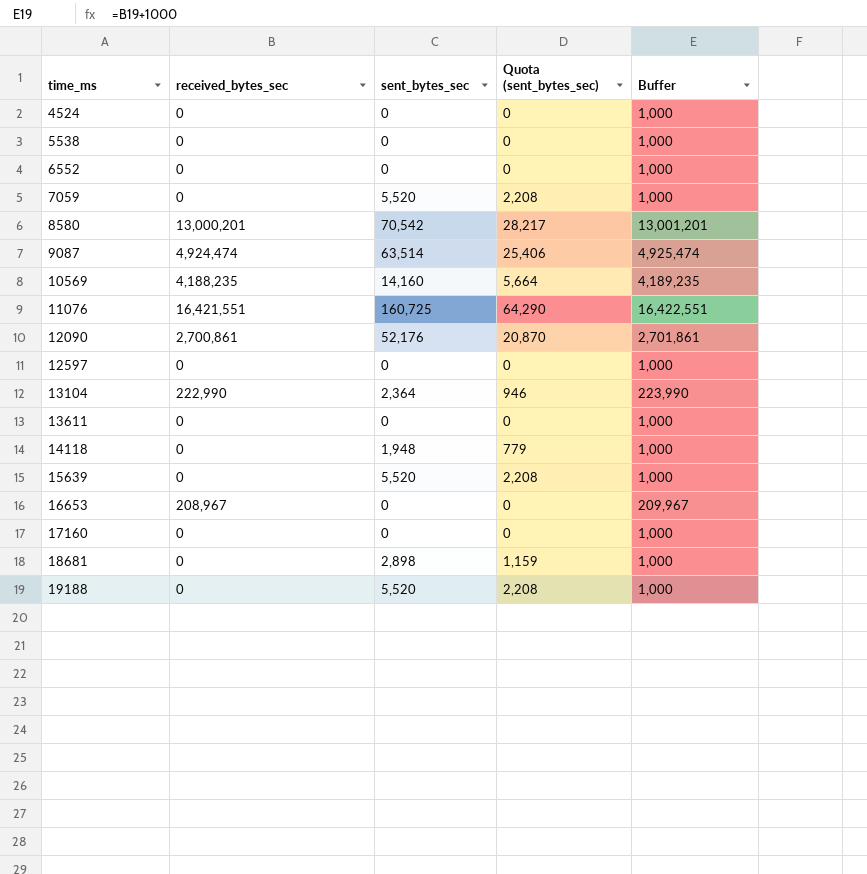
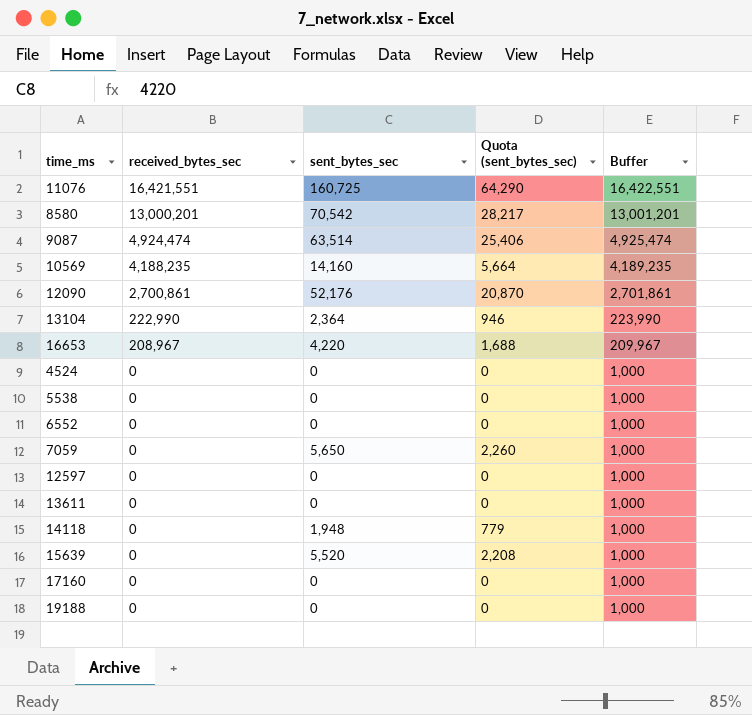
row order: time_ms ascending -> received_bytes_sec descending
row 18681: 0 | 2,898 | 1,159 | 1,000 -> none
16653 | sent_bytes_sec: 0 -> 4,220
16653 | Quota (sent_bytes_sec): 0 -> 1,688
7059 | sent_bytes_sec: 5,520 -> 5,650
7059 | Quota (sent_bytes_sec): 2,208 -> 2,260
19188 | sent_bytes_sec: 5,520 -> 0
19188 | Quota (sent_bytes_sec): 2,208 -> 0

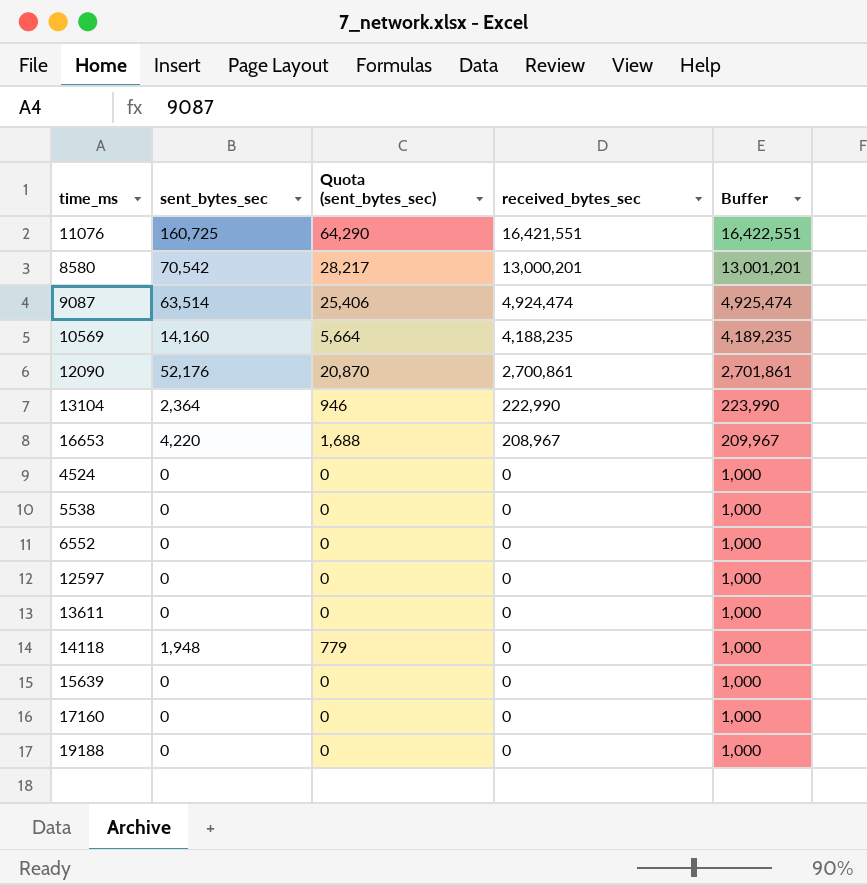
column received_bytes_sec | position: 2 -> 4
row 7059: 0 | 5,650 | 2,260 | 1,000 -> none
15639 | sent_bytes_sec: 5,520 -> 0
15639 | Quota (sent_bytes_sec): 2,208 -> 0

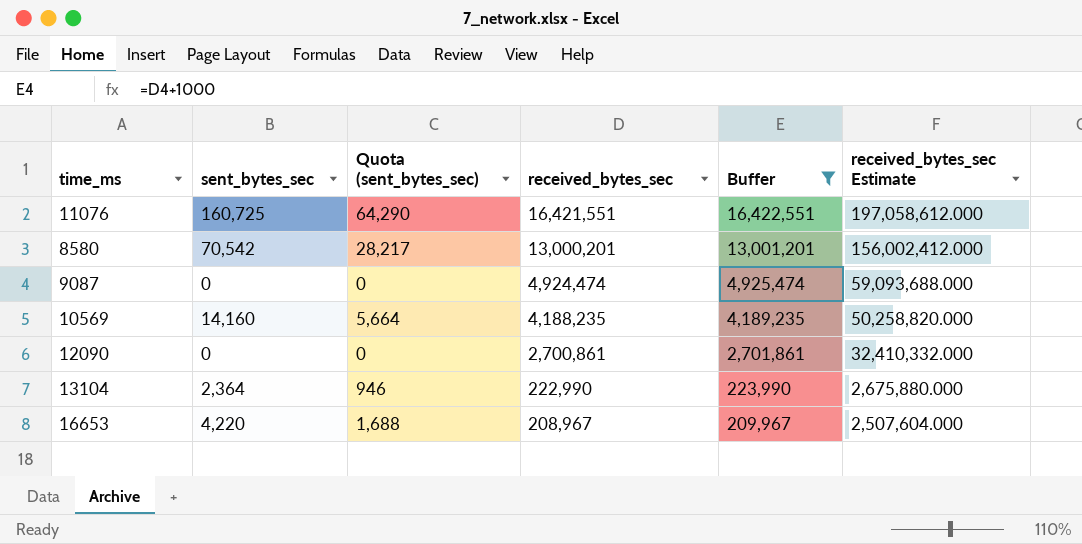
filter: none -> Buffer != 1,000
column received_bytes_sec Estimate | formula: none -> [received_bytes_sec] * 12
9087 | sent_bytes_sec: 63,514 -> 0
9087 | Quota (sent_bytes_sec): 25,406 -> 0
12090 | sent_bytes_sec: 52,176 -> 0
12090 | Quota (sent_bytes_sec): 20,870 -> 0

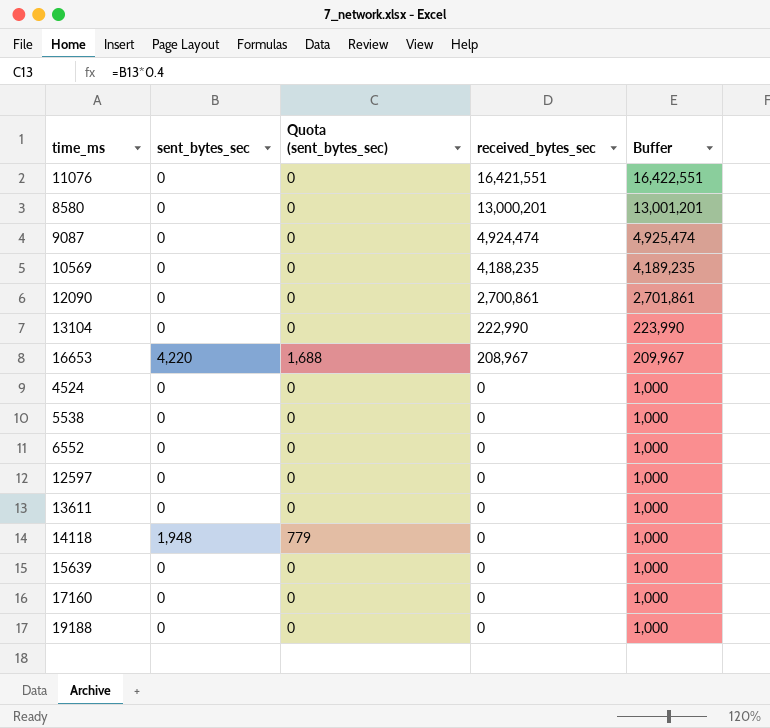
filter: Buffer != 1,000 -> none
column received_bytes_sec Estimate | formula: [received_bytes_sec] * 12 -> none
11076 | sent_bytes_sec: 160,725 -> 0
11076 | Quota (sent_bytes_sec): 64,290 -> 0
8580 | sent_bytes_sec: 70,542 -> 0
8580 | Quota (sent_bytes_sec): 28,217 -> 0
10569 | sent_bytes_sec: 14,160 -> 0
10569 | Quota (sent_bytes_sec): 5,664 -> 0
13104 | sent_bytes_sec: 2,364 -> 0
13104 | Quota (sent_bytes_sec): 946 -> 0

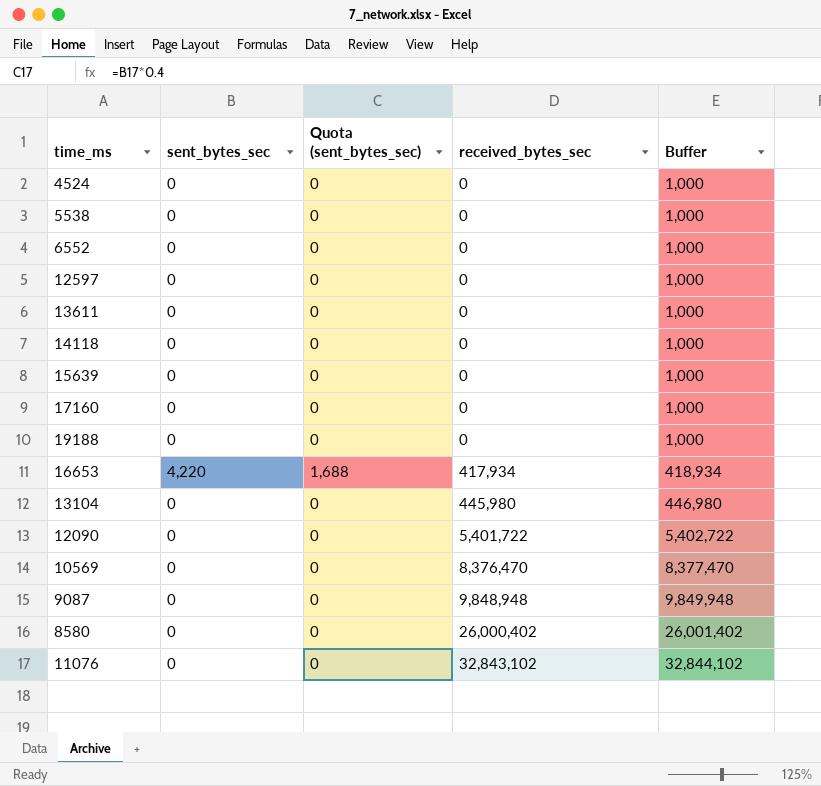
row order: received_bytes_sec descending -> received_bytes_sec ascending
14118 | sent_bytes_sec: 1,948 -> 0
14118 | Quota (sent_bytes_sec): 779 -> 0
16653 | received_bytes_sec: 208,967 -> 417,934
16653 | Buffer: 209,967 -> 418,934
13104 | received_bytes_sec: 222,990 -> 445,980
13104 | Buffer: 223,990 -> 446,980
12090 | received_bytes_sec: 2,700,861 -> 5,401,722
12090 | Buffer: 2,701,861 -> 5,402,722
10569 | received_bytes_sec: 4,188,235 -> 8,376,470
10569 | Buffer: 4,189,235 -> 8,377,470
9087 | received_bytes_sec: 4,924,474 -> 9,848,948
9087 | Buffer: 4,925,474 -> 9,849,948
8580 | received_bytes_sec: 13,000,201 -> 26,000,402
8580 | Buffer: 13,001,201 -> 26,001,402
11076 | received_bytes_sec: 16,421,551 -> 32,843,102
11076 | Buffer: 16,422,551 -> 32,844,102

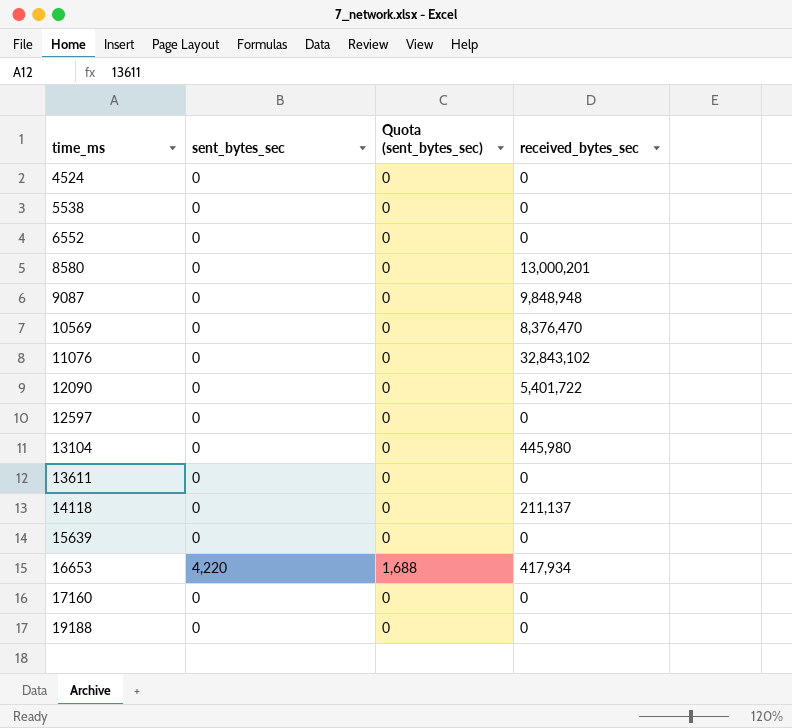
row order: received_bytes_sec ascending -> time_ms ascending
column Buffer | formula: [received_bytes_sec] + 1000 -> none
8580 | received_bytes_sec: 26,000,402 -> 13,000,201
14118 | received_bytes_sec: 0 -> 211,137

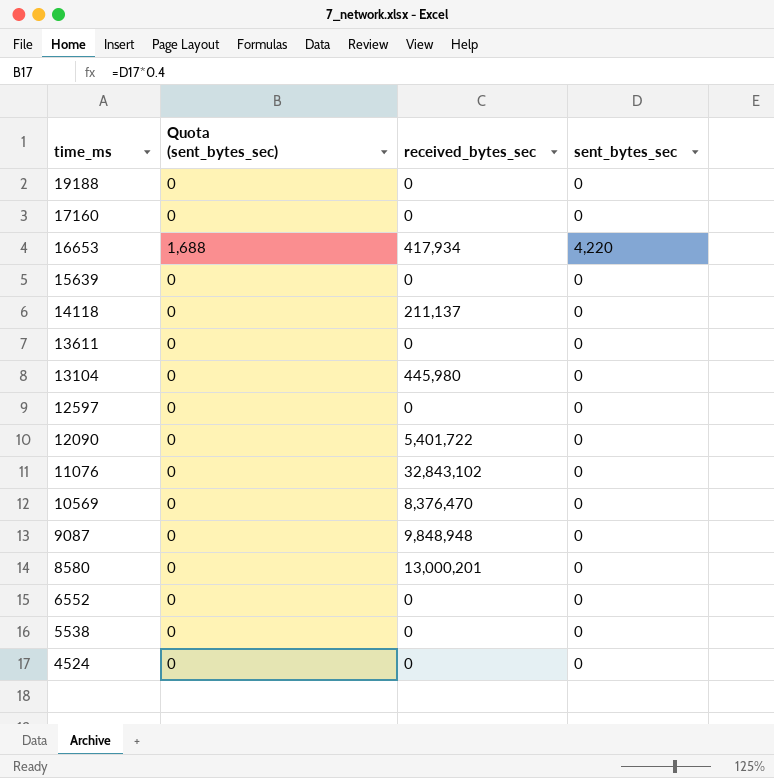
row order: time_ms ascending -> time_ms descending
column sent_bytes_sec | position: 2 -> 4

